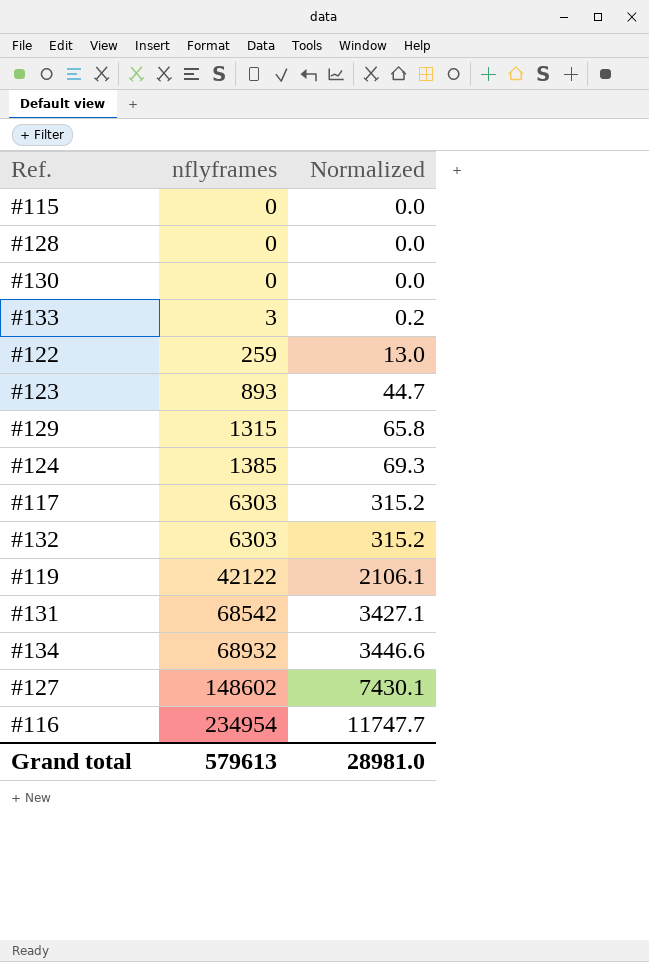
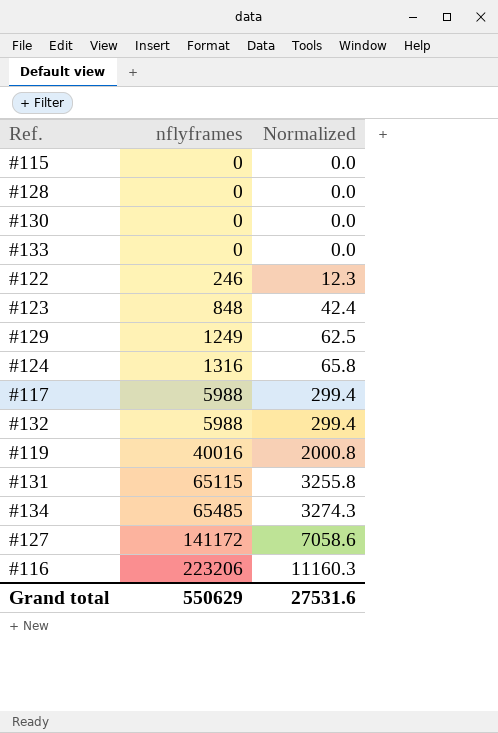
#133 | nflyframes: 3 -> 0
#133 | Normalized: 0.2 -> 0.0
#122 | nflyframes: 259 -> 246
#122 | Normalized: 13.0 -> 12.3
#123 | nflyframes: 893 -> 848
#123 | Normalized: 44.7 -> 42.4
#129 | nflyframes: 1315 -> 1249
#129 | Normalized: 65.8 -> 62.5
#124 | nflyframes: 1385 -> 1316
#124 | Normalized: 69.3 -> 65.8
#117 | nflyframes: 6303 -> 5988
#117 | Normalized: 315.2 -> 299.4
#132 | nflyframes: 6303 -> 5988
#132 | Normalized: 315.2 -> 299.4
#119 | nflyframes: 42122 -> 40016
#119 | Normalized: 2106.1 -> 2000.8
#131 | nflyframes: 68542 -> 65115
#131 | Normalized: 3427.1 -> 3255.8
#134 | nflyframes: 68932 -> 65485
#134 | Normalized: 3446.6 -> 3274.3
#127 | nflyframes: 148602 -> 141172
#127 | Normalized: 7430.1 -> 7058.6
#116 | nflyframes: 234954 -> 223206
#116 | Normalized: 11747.7 -> 11160.3
Grand total | nflyframes: 579613 -> 550629
Grand total | Normalized: 28981.0 -> 27531.6

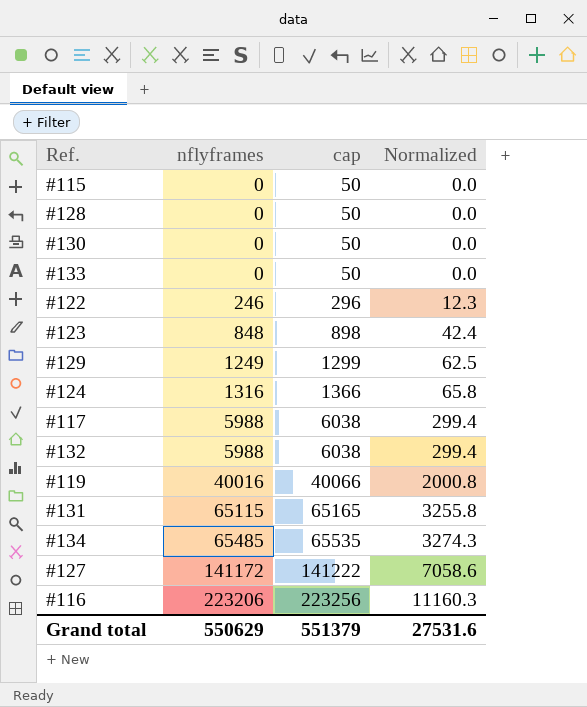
column cap | formula: none -> [nflyframes] + 50

